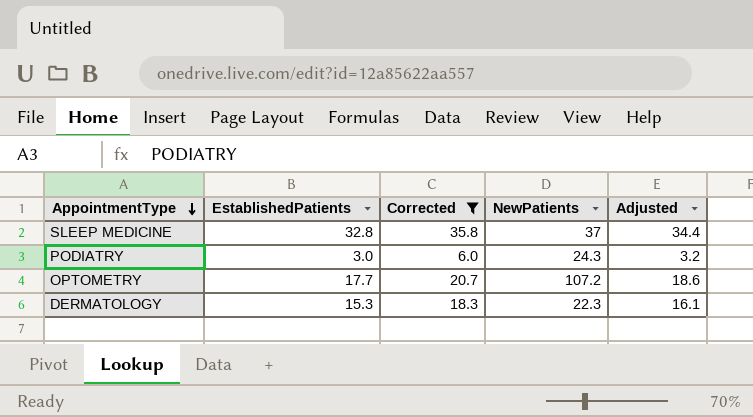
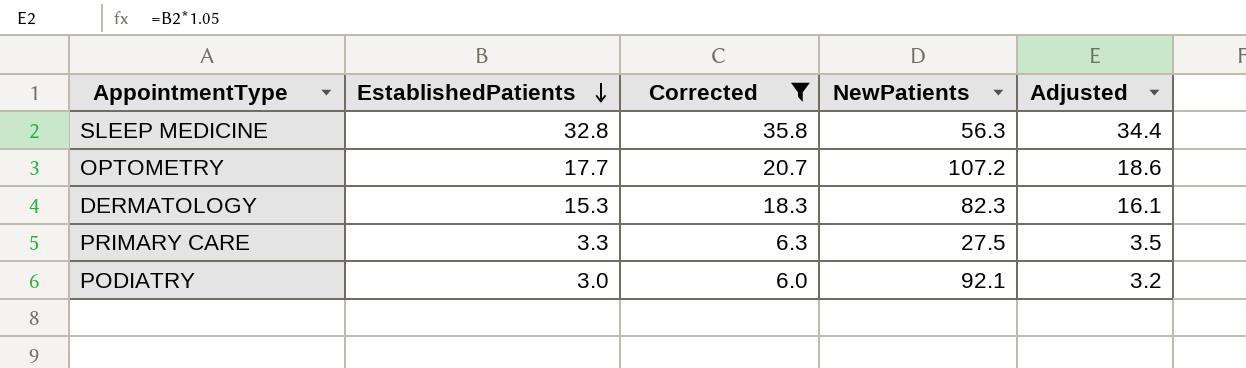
row order: AppointmentType descending -> EstablishedPatients descending
SLEEP MEDICINE | NewPatients: 37 -> 56.3
DERMATOLOGY | NewPatients: 22.3 -> 82.3
row PRIMARY CARE: none -> 3.3 | 6.3 | 27.5 | 3.5
PODIATRY | NewPatients: 24.3 -> 92.1

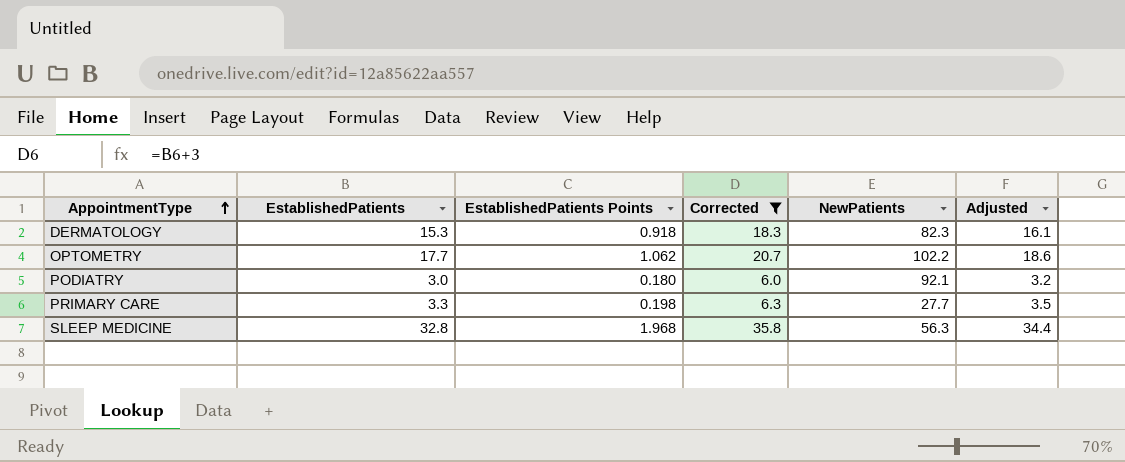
row order: EstablishedPatients descending -> AppointmentType ascending
column EstablishedPatients Points | formula: none -> [EstablishedPatients] * 0.06
OPTOMETRY | NewPatients: 107.2 -> 102.2
PRIMARY CARE | NewPatients: 27.5 -> 27.7

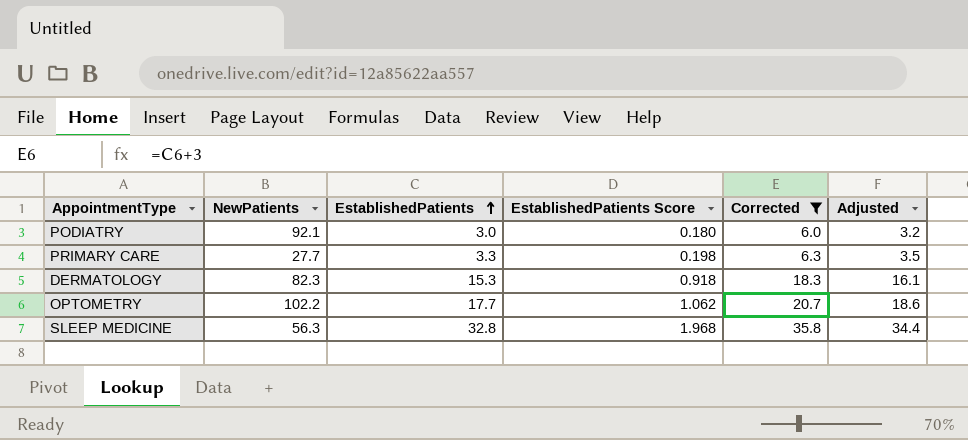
row order: AppointmentType ascending -> EstablishedPatients ascending
column NewPatients | position: 5 -> 2
column name: EstablishedPatients Points -> EstablishedPatients Score

